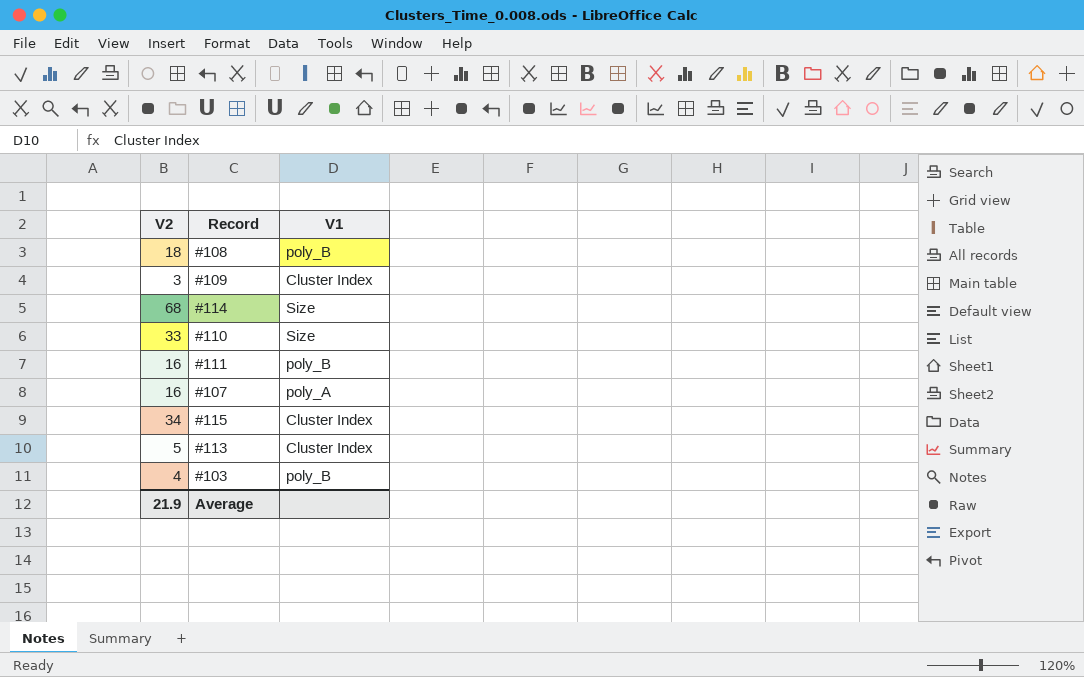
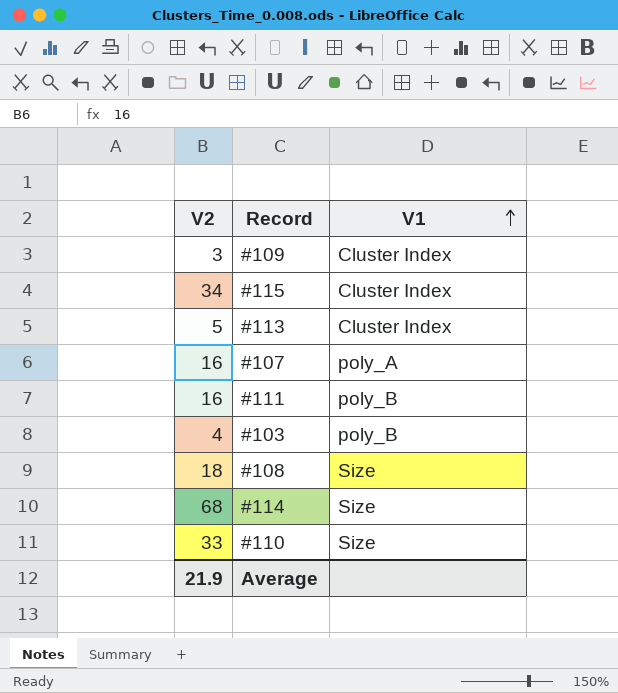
row order: none -> V1 ascending
#108 | V1: poly_B -> Size

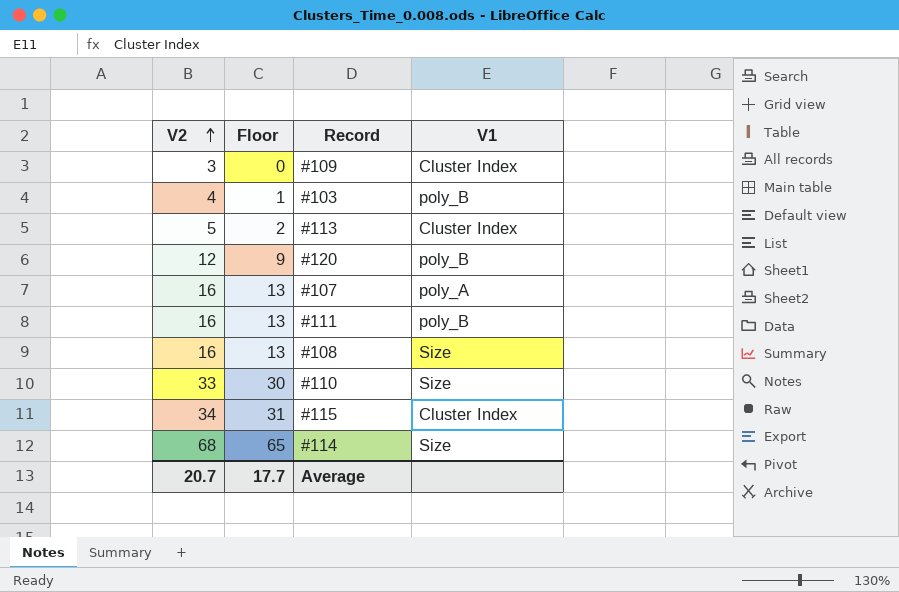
row order: V1 ascending -> V2 ascending
column Floor | formula: none -> [V2] - 3
row #120: none -> 12 | 9 | poly_B
#108 | V2: 18 -> 16
Average | V2: 21.9 -> 20.7

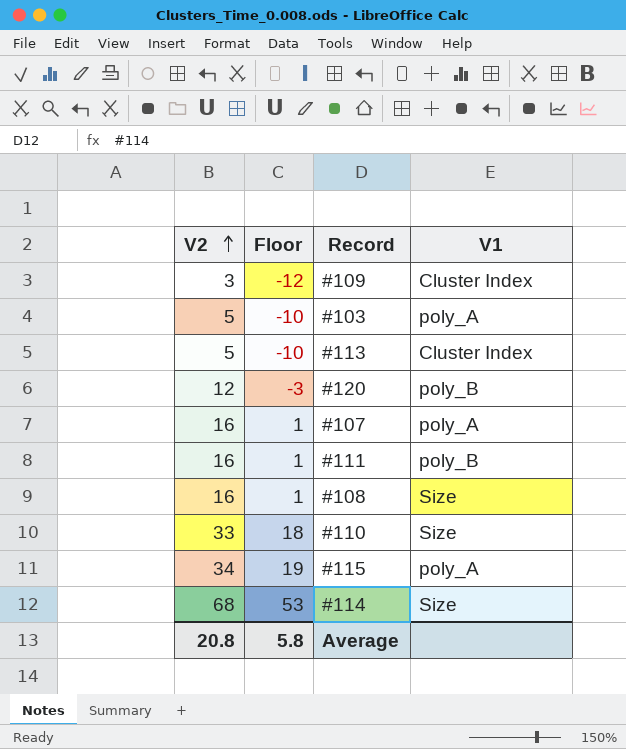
column Floor | formula: [V2] - 3 -> [V2] - 15
#103 | V2: 4 -> 5
#103 | V1: poly_B -> poly_A
#115 | V1: Cluster Index -> poly_A
Average | V2: 20.7 -> 20.8
Average | Floor: 17.7 -> 5.8

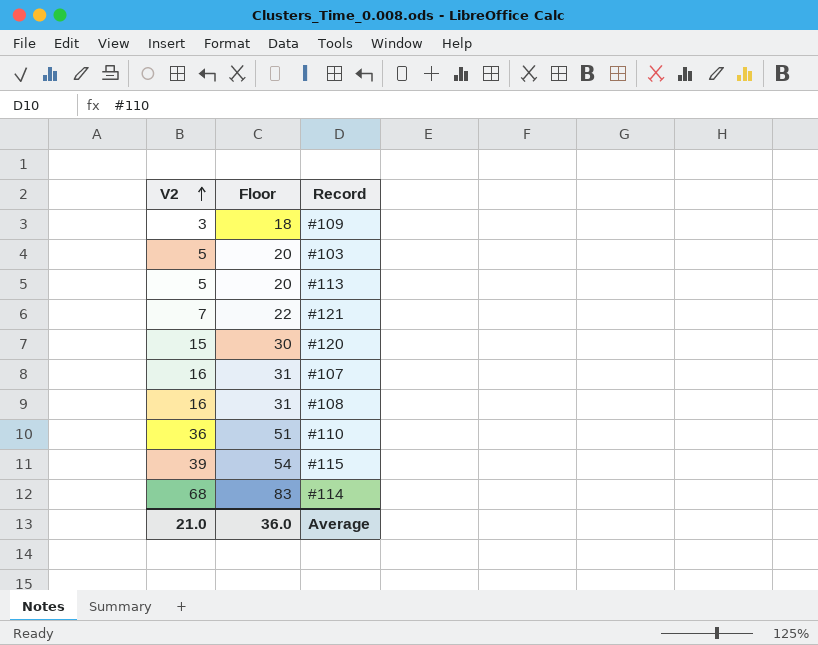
column V1 | position: 4 -> none
column Floor | formula: [V2] - 15 -> [V2] + 15
row #111: 16 | 1 | poly_B -> none
row #121: none -> 7 | 22
#120 | V2: 12 -> 15
#110 | V2: 33 -> 36
#115 | V2: 34 -> 39
Average | V2: 20.8 -> 21.0
Average | Floor: 5.8 -> 36.0

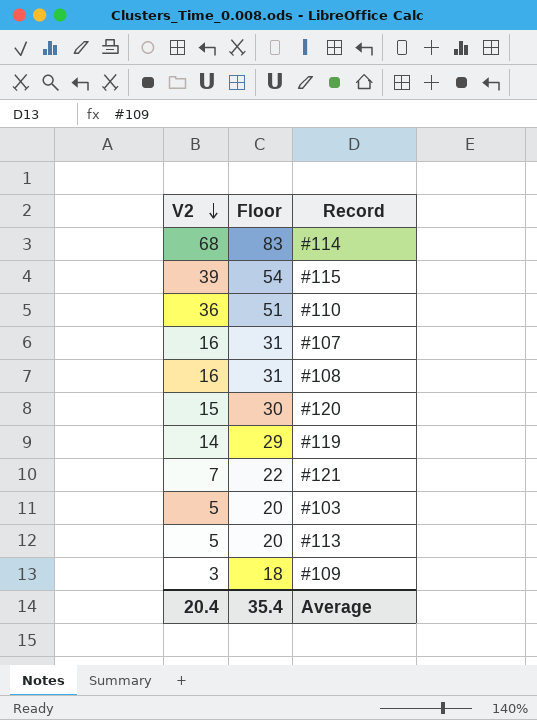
row order: V2 ascending -> V2 descending
row #119: none -> 14 | 29
Average | V2: 21.0 -> 20.4
Average | Floor: 36.0 -> 35.4

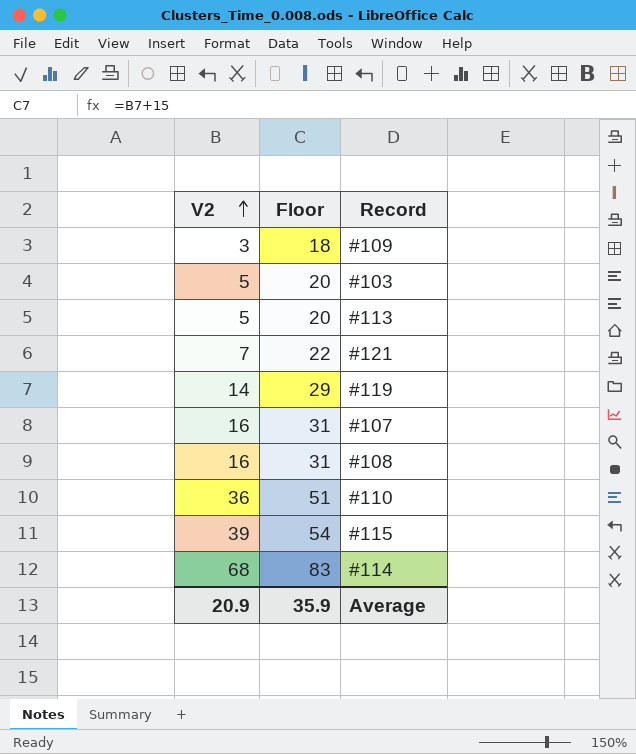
row order: V2 descending -> V2 ascending
row #120: 15 | 30 -> none
Average | V2: 20.4 -> 20.9
Average | Floor: 35.4 -> 35.9

